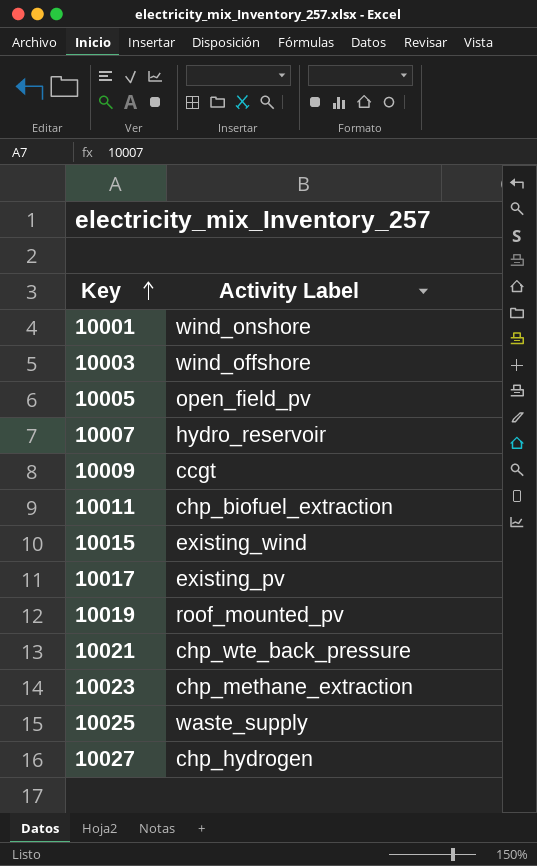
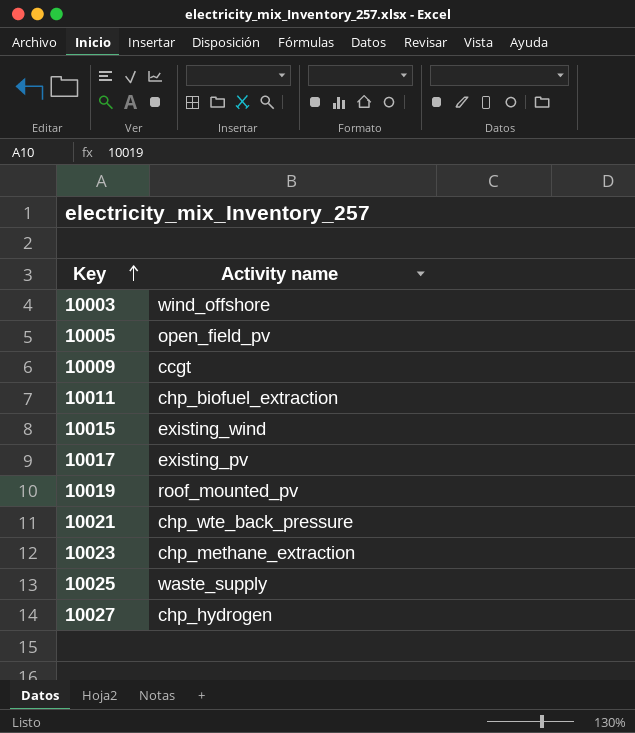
column name: Activity Label -> Activity name
row 10001: wind_onshore -> none
row 10007: hydro_reservoir -> none

